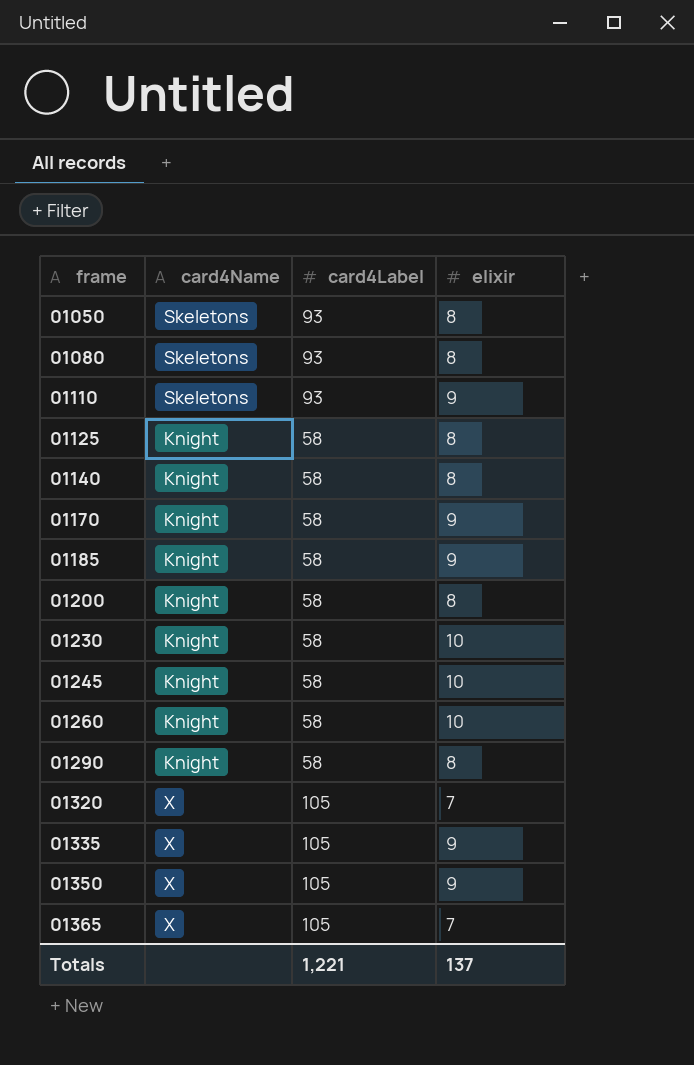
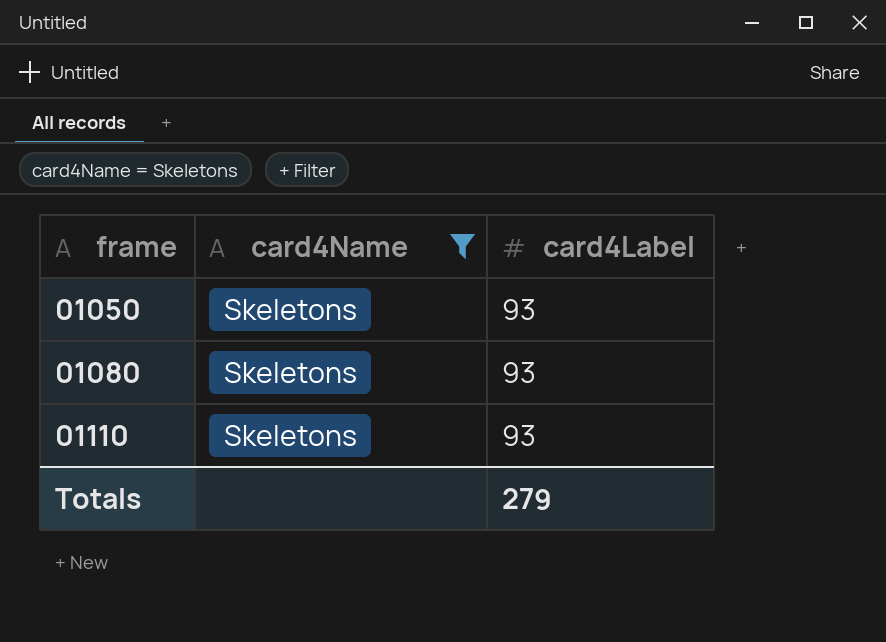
filter: none -> card4Name = Skeletons
column elixir | position: 4 -> none
Totals | card4Label: 1,221 -> 279

